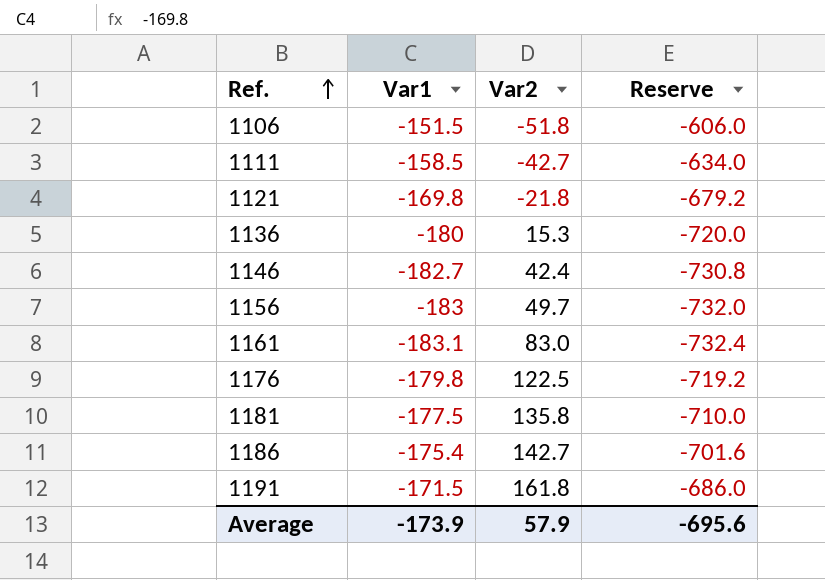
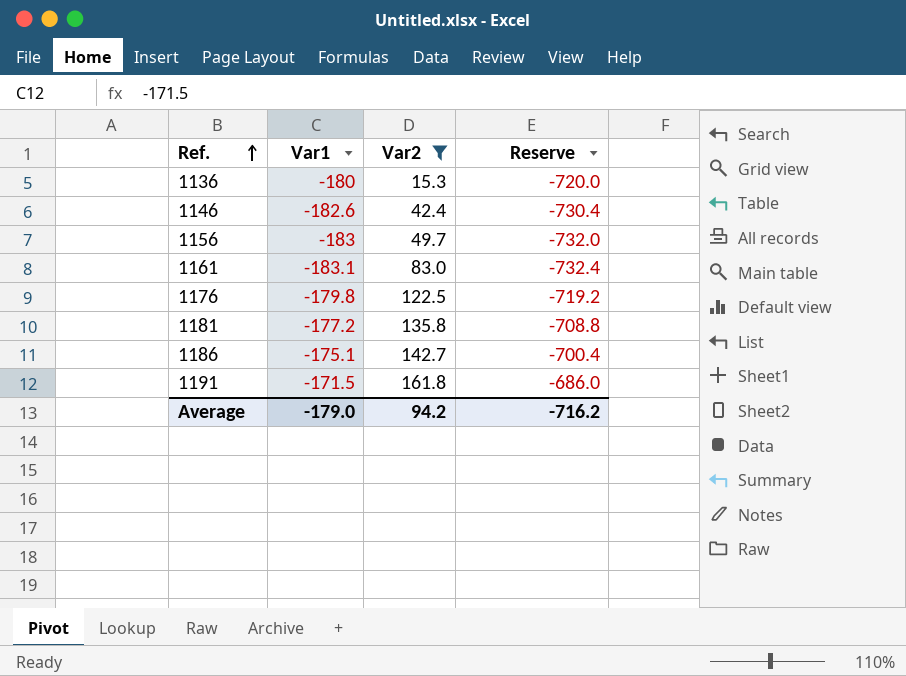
filter: none -> Var2 >= 15.3
1146 | Var1: -182.7 -> -182.6
1146 | Reserve: -730.8 -> -730.4
1181 | Var1: -177.5 -> -177.2
1181 | Reserve: -710.0 -> -708.8
1186 | Var1: -175.4 -> -175.1
1186 | Reserve: -701.6 -> -700.4
Average | Var1: -173.9 -> -179.0
Average | Var2: 57.9 -> 94.2
Average | Reserve: -695.6 -> -716.2

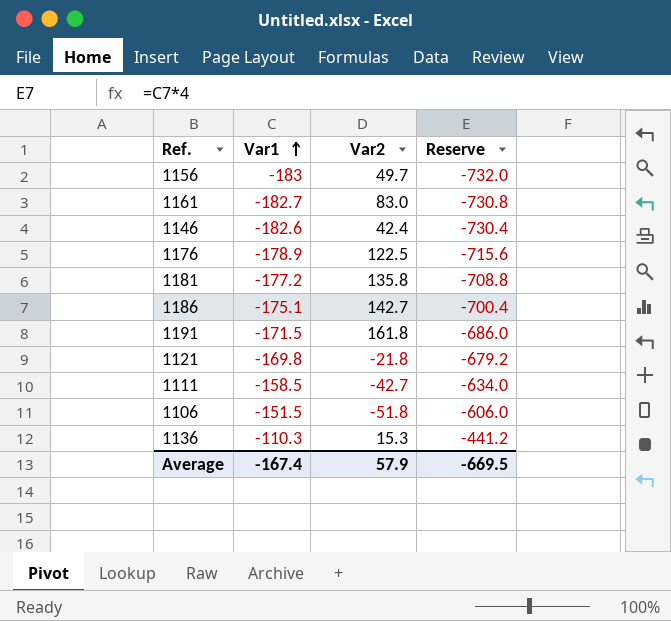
filter: Var2 >= 15.3 -> none
row order: Ref. ascending -> Var1 ascending
1161 | Var1: -183.1 -> -182.7
1161 | Reserve: -732.4 -> -730.8
1176 | Var1: -179.8 -> -178.9
1176 | Reserve: -719.2 -> -715.6
1136 | Var1: -180 -> -110.3
1136 | Reserve: -720.0 -> -441.2
Average | Var1: -179.0 -> -167.4
Average | Var2: 94.2 -> 57.9
Average | Reserve: -716.2 -> -669.5

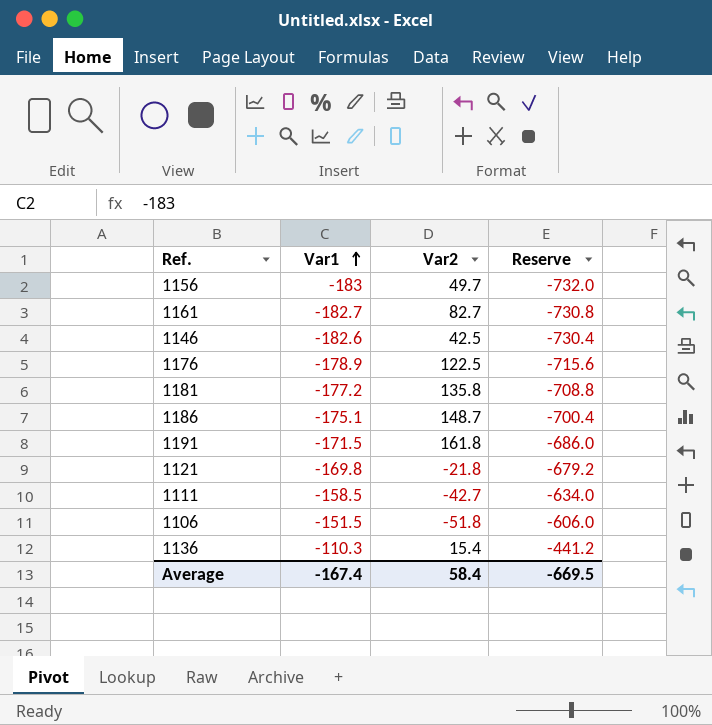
1161 | Var2: 83.0 -> 82.7
1146 | Var2: 42.4 -> 42.5
1186 | Var2: 142.7 -> 148.7
1136 | Var2: 15.3 -> 15.4
Average | Var2: 57.9 -> 58.4

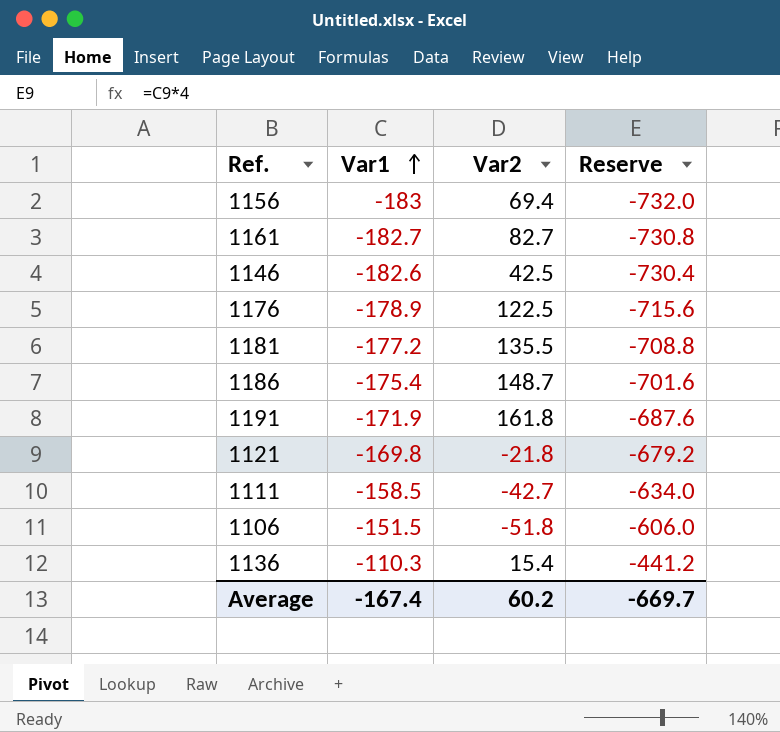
1156 | Var2: 49.7 -> 69.4
1181 | Var2: 135.8 -> 135.5
1186 | Var1: -175.1 -> -175.4
1186 | Reserve: -700.4 -> -701.6
1191 | Var1: -171.5 -> -171.9
1191 | Reserve: -686.0 -> -687.6
Average | Var2: 58.4 -> 60.2
Average | Reserve: -669.5 -> -669.7

